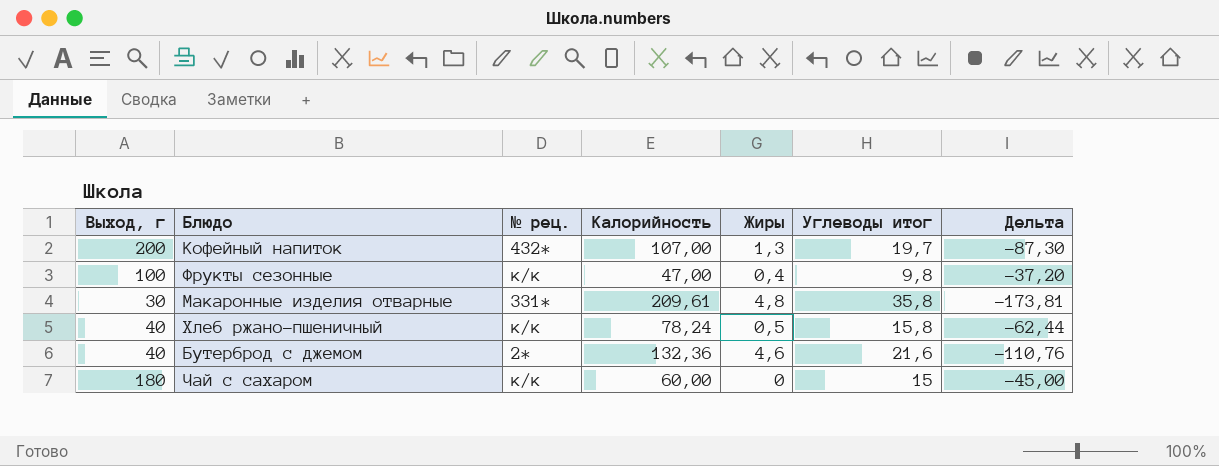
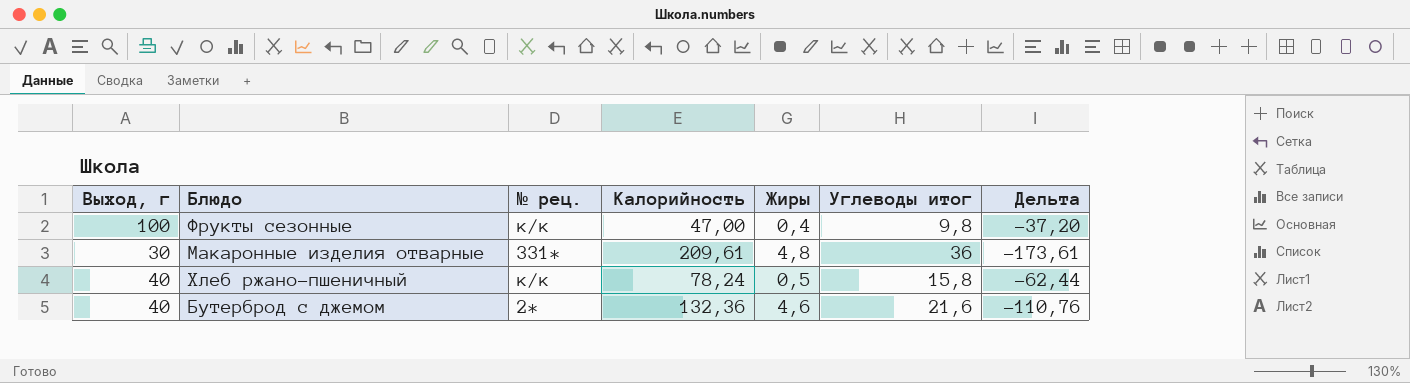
row Кофейный напиток: 200 | 432* | 107,00 | 1,3 | 19,7 | -87,30 -> none
row Чай с сахаром: 180 | к/к | 60,00 | 0 | 15 | -45,00 -> none
Макаронные изделия отварные | Углеводы итог: 35,8 -> 36
Макаронные изделия отварные | Дельта: -173,81 -> -173,61

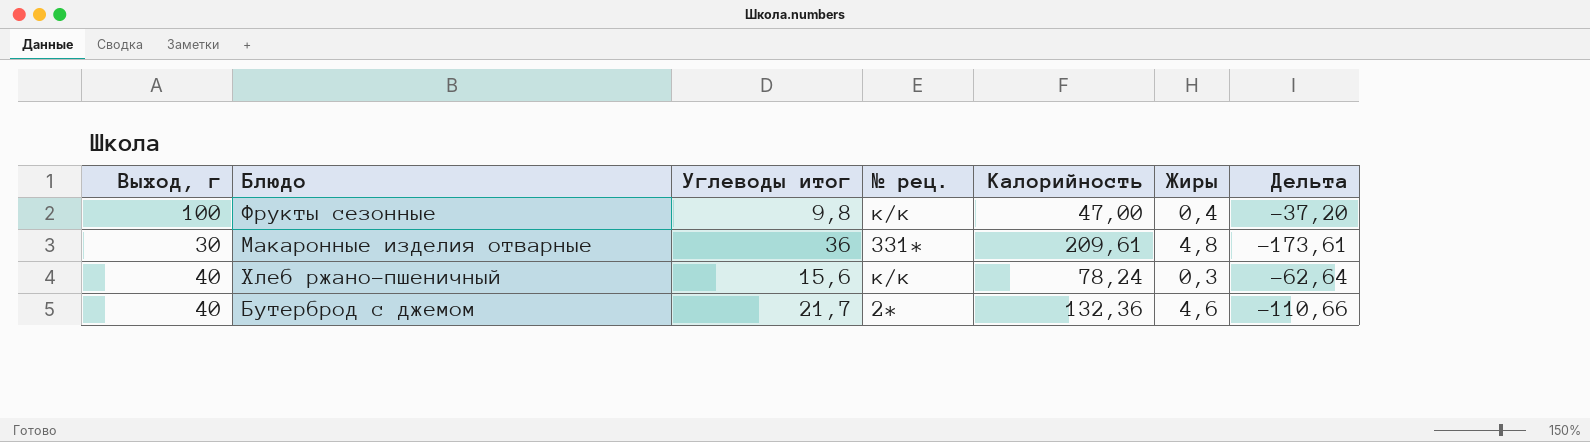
column Углеводы итог | position: 6 -> 3
Хлеб ржано-пшеничный | Углеводы итог: 15,8 -> 15,6
Хлеб ржано-пшеничный | Жиры: 0,5 -> 0,3
Хлеб ржано-пшеничный | Дельта: -62,44 -> -62,64
Бутерброд с джемом | Углеводы итог: 21,6 -> 21,7
Бутерброд с джемом | Дельта: -110,76 -> -110,66

